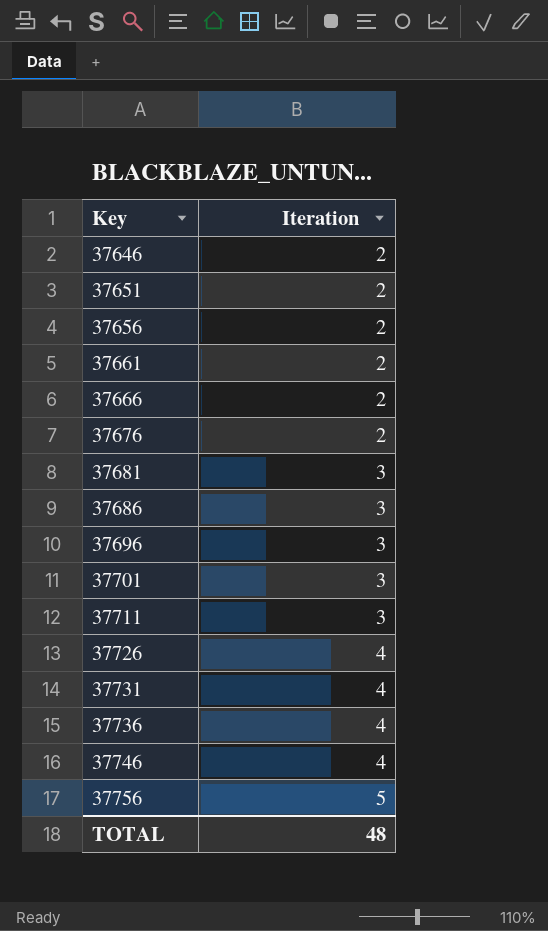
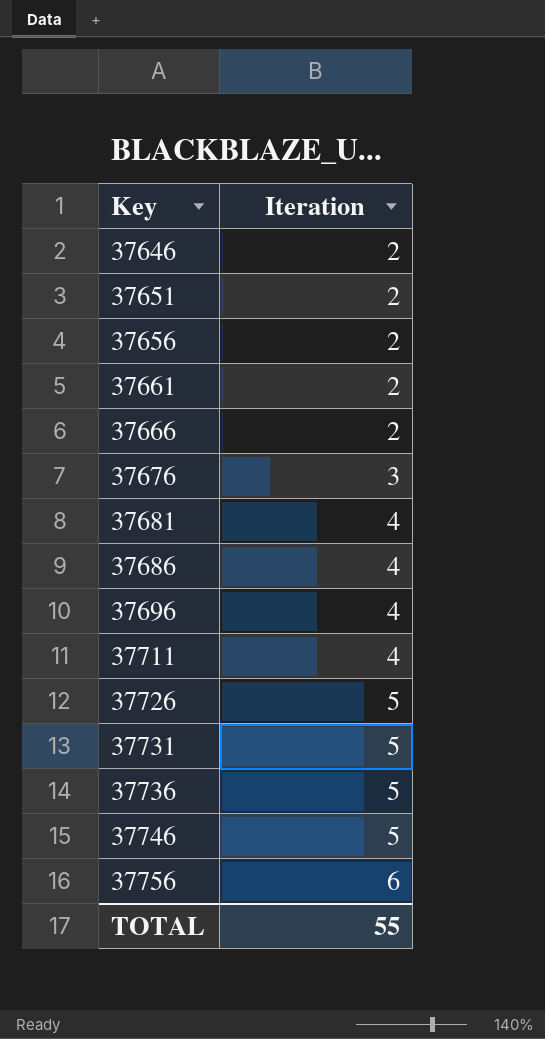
row 37701: 3 -> none
37676 | Iteration: 2 -> 3
37681 | Iteration: 3 -> 4
37686 | Iteration: 3 -> 4
37696 | Iteration: 3 -> 4
37711 | Iteration: 3 -> 4
37726 | Iteration: 4 -> 5
37731 | Iteration: 4 -> 5
37736 | Iteration: 4 -> 5
37746 | Iteration: 4 -> 5
37756 | Iteration: 5 -> 6
TOTAL | Iteration: 48 -> 55

